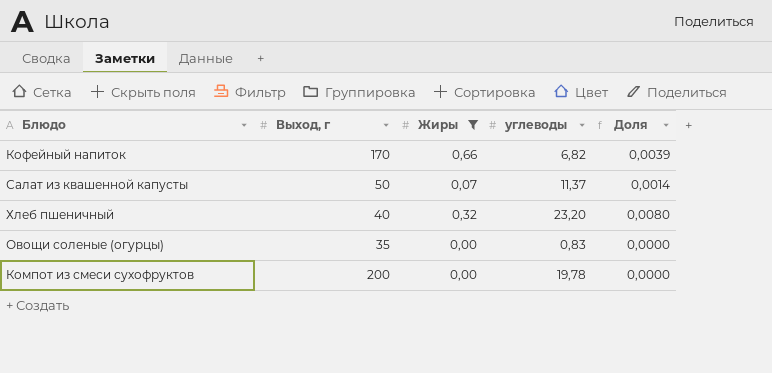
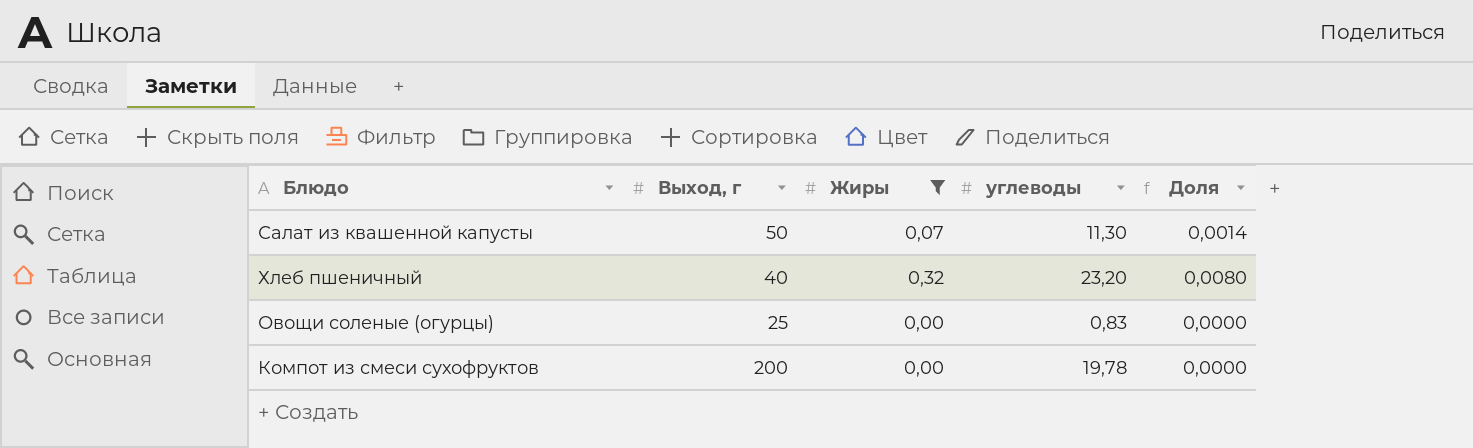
row Кофейный напиток: 170 | 0,66 | 6,82 | 0,0039 -> none
Салат из квашенной капусты | углеводы: 11,37 -> 11,30
Овощи соленые (огурцы) | Выход, г: 35 -> 25

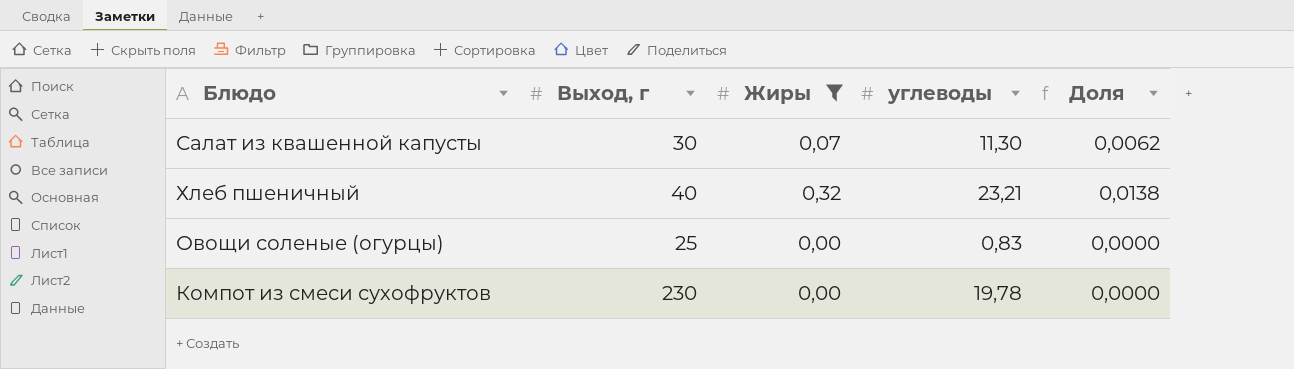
column Доля | formula: [Жиры] / [Выход, г] -> [Жиры] / [углеводы]
Салат из квашенной капусты | Выход, г: 50 -> 30
Хлеб пшеничный | углеводы: 23,20 -> 23,21
Компот из смеси сухофруктов | Выход, г: 200 -> 230

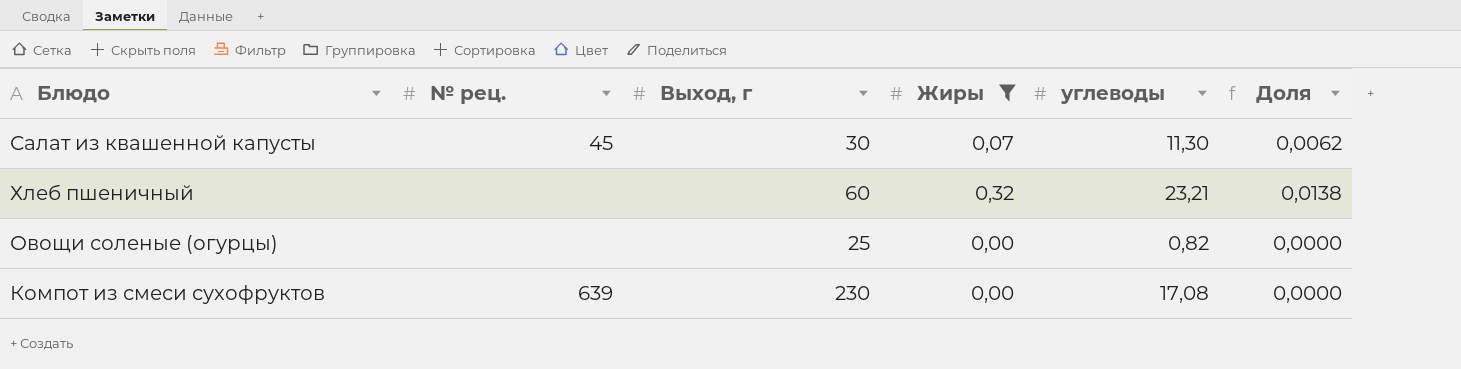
column № рец. | position: none -> 2
Хлеб пшеничный | Выход, г: 40 -> 60
Овощи соленые (огурцы) | углеводы: 0,83 -> 0,82
Компот из смеси сухофруктов | углеводы: 19,78 -> 17,08

